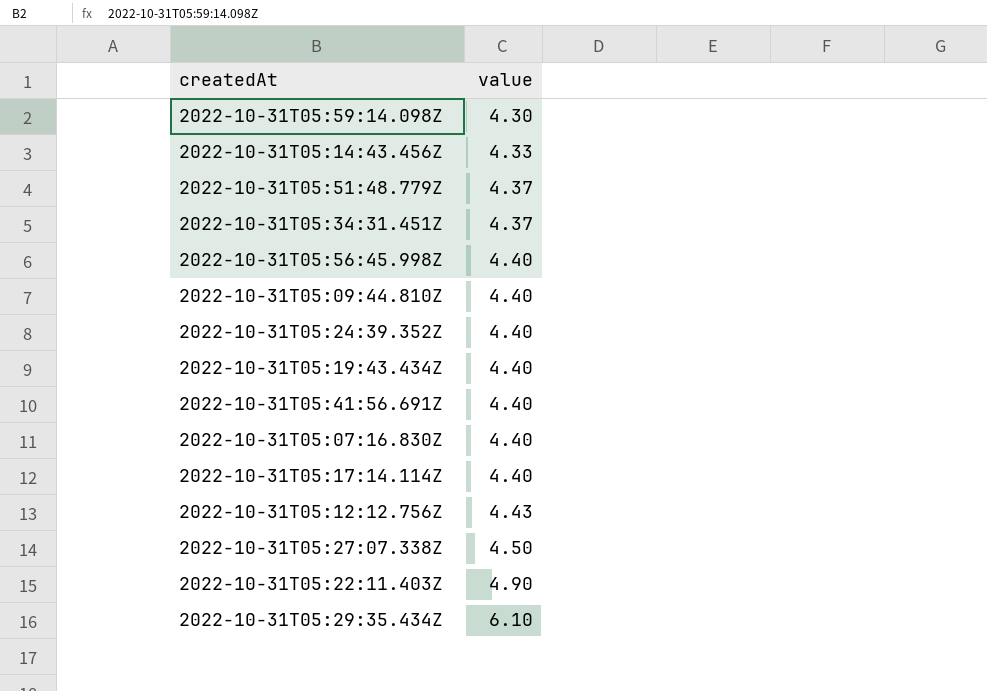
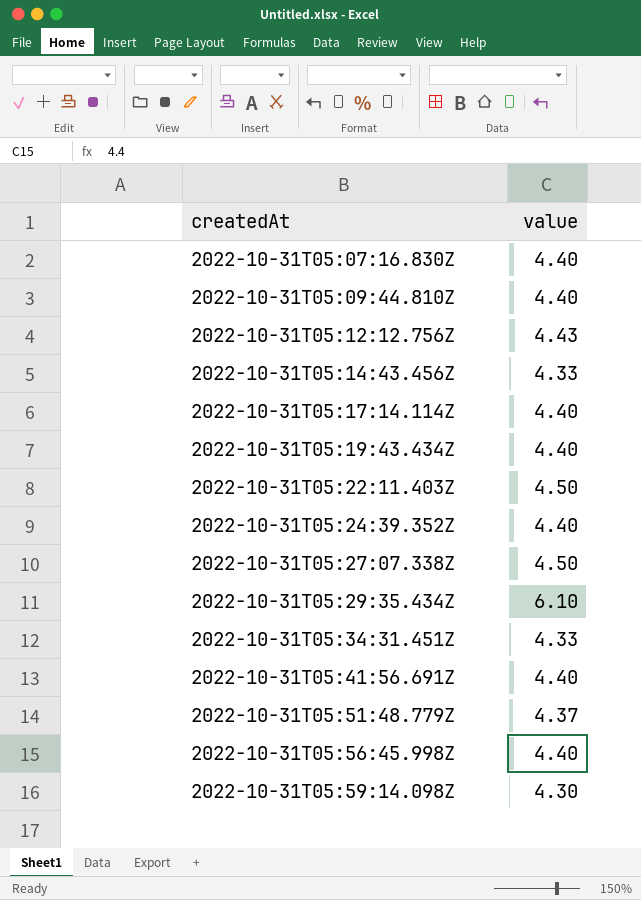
row order: value ascending -> createdAt ascending
2022-10-31T05:22:11.403Z | value: 4.90 -> 4.50
2022-10-31T05:34:31.451Z | value: 4.37 -> 4.33

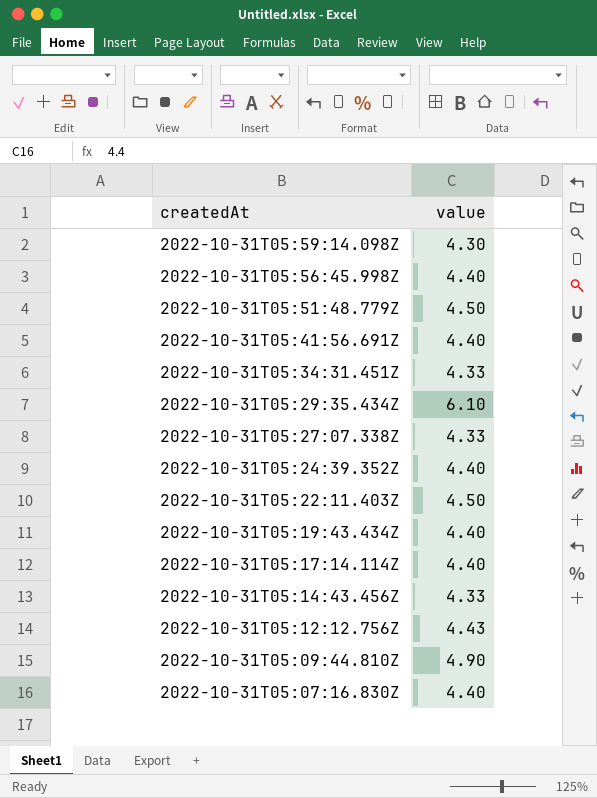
row order: createdAt ascending -> createdAt descending
2022-10-31T05:51:48.779Z | value: 4.37 -> 4.50
2022-10-31T05:27:07.338Z | value: 4.50 -> 4.33
2022-10-31T05:09:44.810Z | value: 4.40 -> 4.90

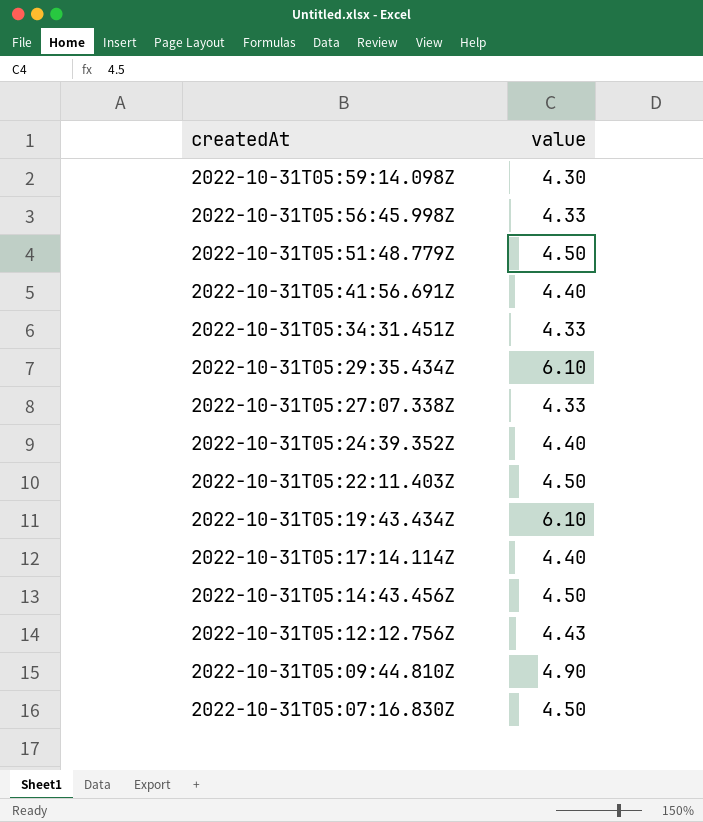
2022-10-31T05:56:45.998Z | value: 4.40 -> 4.33
2022-10-31T05:19:43.434Z | value: 4.40 -> 6.10
2022-10-31T05:14:43.456Z | value: 4.33 -> 4.50
2022-10-31T05:07:16.830Z | value: 4.40 -> 4.50

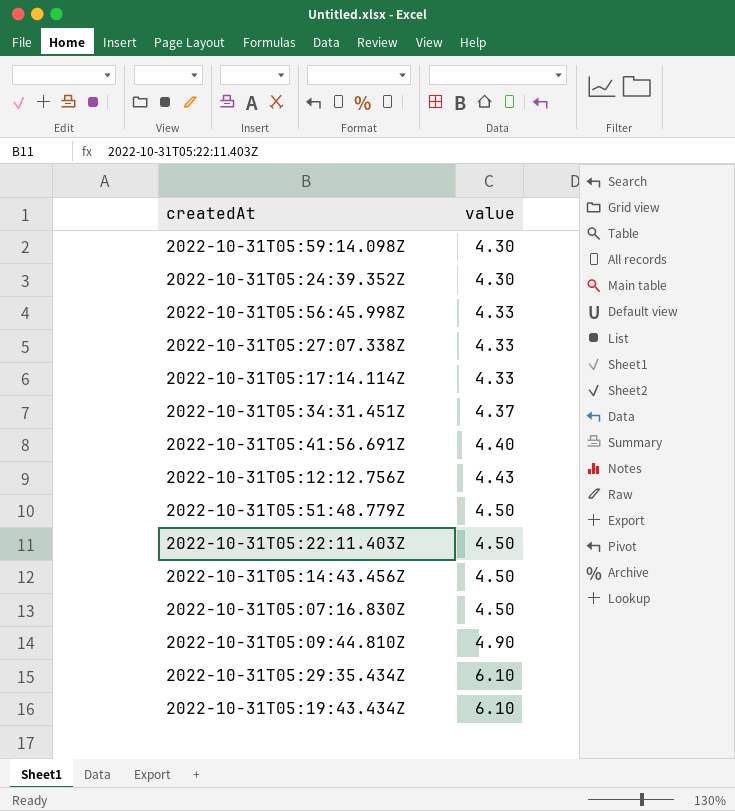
row order: createdAt descending -> value ascending
2022-10-31T05:24:39.352Z | value: 4.40 -> 4.30
2022-10-31T05:17:14.114Z | value: 4.40 -> 4.33
2022-10-31T05:34:31.451Z | value: 4.33 -> 4.37

